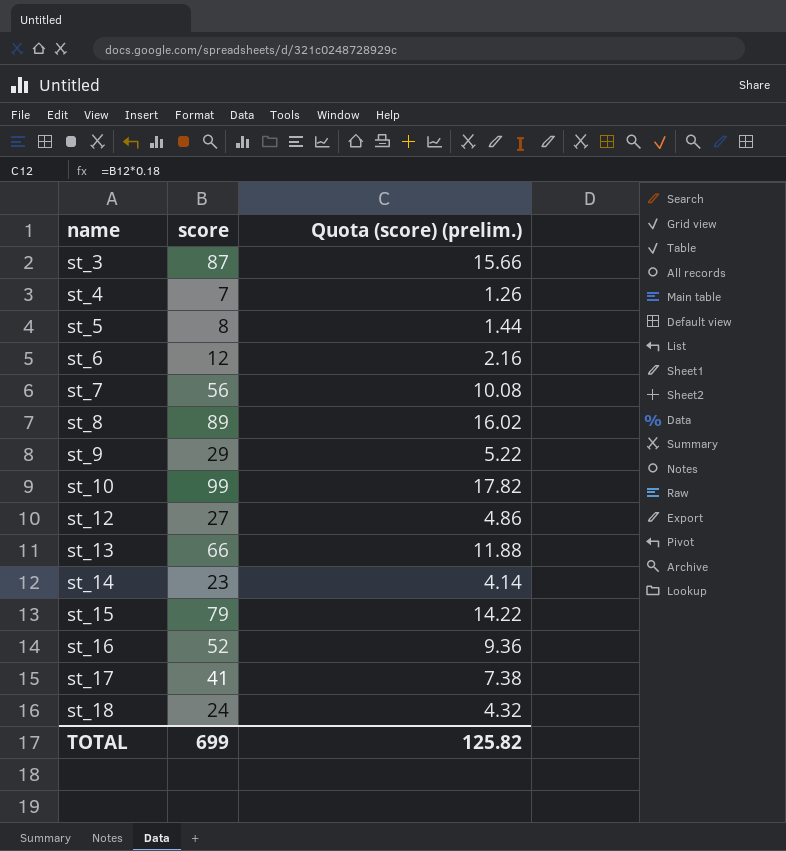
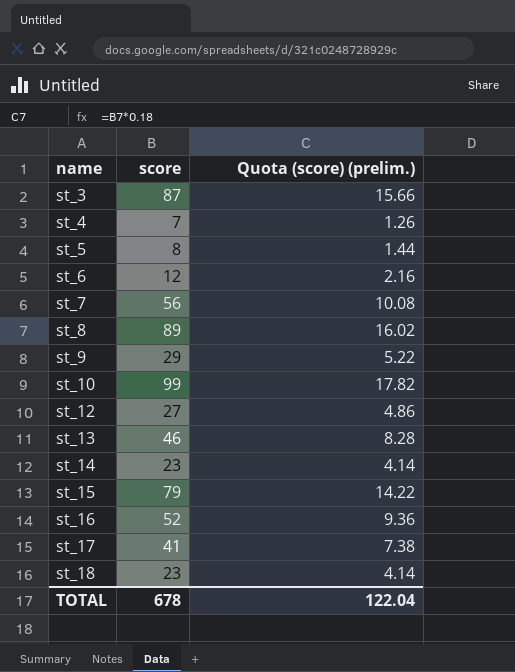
st_13 | score: 66 -> 46
st_13 | Quota (score) (prelim.): 11.88 -> 8.28
st_18 | score: 24 -> 23
st_18 | Quota (score) (prelim.): 4.32 -> 4.14
TOTAL | score: 699 -> 678
TOTAL | Quota (score) (prelim.): 125.82 -> 122.04

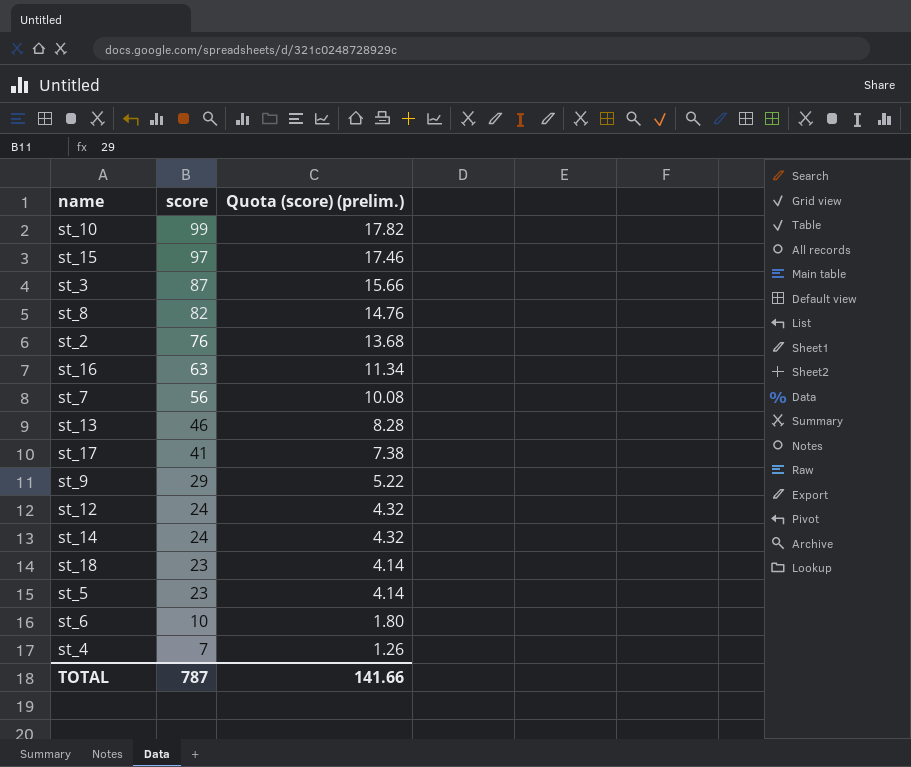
row order: name ascending -> score descending
st_15 | score: 79 -> 97
st_15 | Quota (score) (prelim.): 14.22 -> 17.46
st_8 | score: 89 -> 82
st_8 | Quota (score) (prelim.): 16.02 -> 14.76
row st_2: none -> 76 | 13.68
st_16 | score: 52 -> 63
st_16 | Quota (score) (prelim.): 9.36 -> 11.34
st_12 | score: 27 -> 24
st_12 | Quota (score) (prelim.): 4.86 -> 4.32
st_14 | score: 23 -> 24
st_14 | Quota (score) (prelim.): 4.14 -> 4.32
st_5 | score: 8 -> 23
st_5 | Quota (score) (prelim.): 1.44 -> 4.14
st_6 | score: 12 -> 10
st_6 | Quota (score) (prelim.): 2.16 -> 1.80
TOTAL | score: 678 -> 787
TOTAL | Quota (score) (prelim.): 122.04 -> 141.66

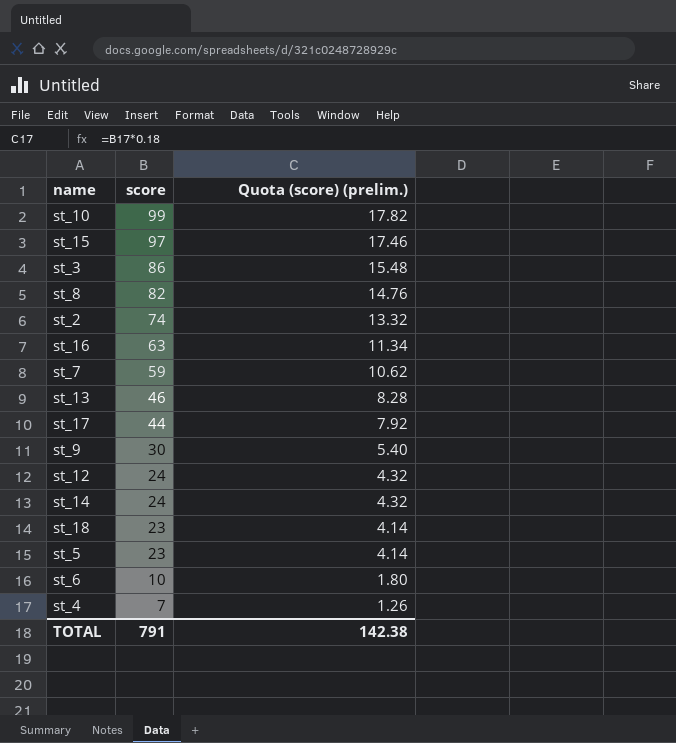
st_3 | score: 87 -> 86
st_3 | Quota (score) (prelim.): 15.66 -> 15.48
st_2 | score: 76 -> 74
st_2 | Quota (score) (prelim.): 13.68 -> 13.32
st_7 | score: 56 -> 59
st_7 | Quota (score) (prelim.): 10.08 -> 10.62
st_17 | score: 41 -> 44
st_17 | Quota (score) (prelim.): 7.38 -> 7.92
st_9 | score: 29 -> 30
st_9 | Quota (score) (prelim.): 5.22 -> 5.40
TOTAL | score: 787 -> 791
TOTAL | Quota (score) (prelim.): 141.66 -> 142.38

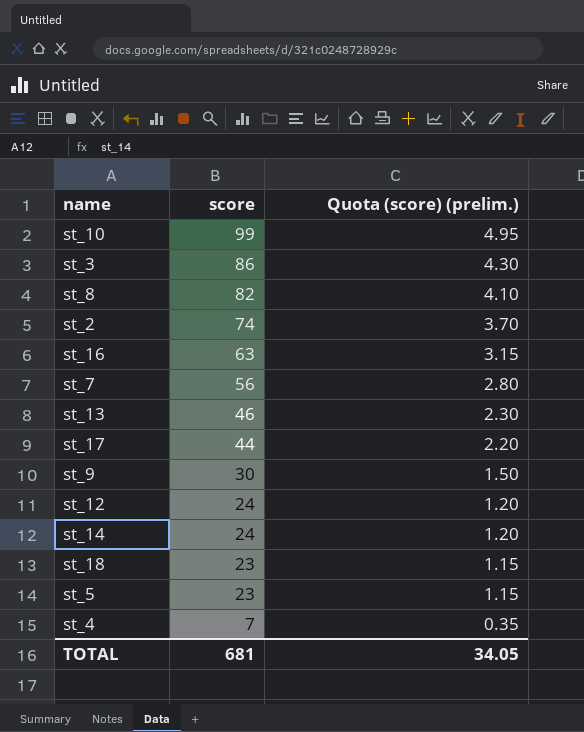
column Quota (score) (prelim.) | formula: [score] * 0.18 -> [score] * 0.05
row st_15: 97 | 17.46 -> none
row st_6: 10 | 1.80 -> none
st_7 | score: 59 -> 56
TOTAL | score: 791 -> 681
TOTAL | Quota (score) (prelim.): 142.38 -> 34.05

